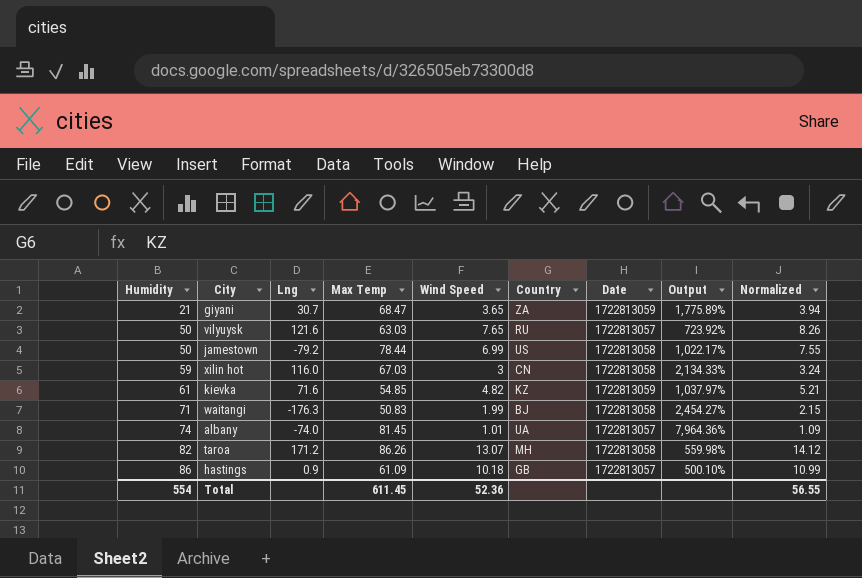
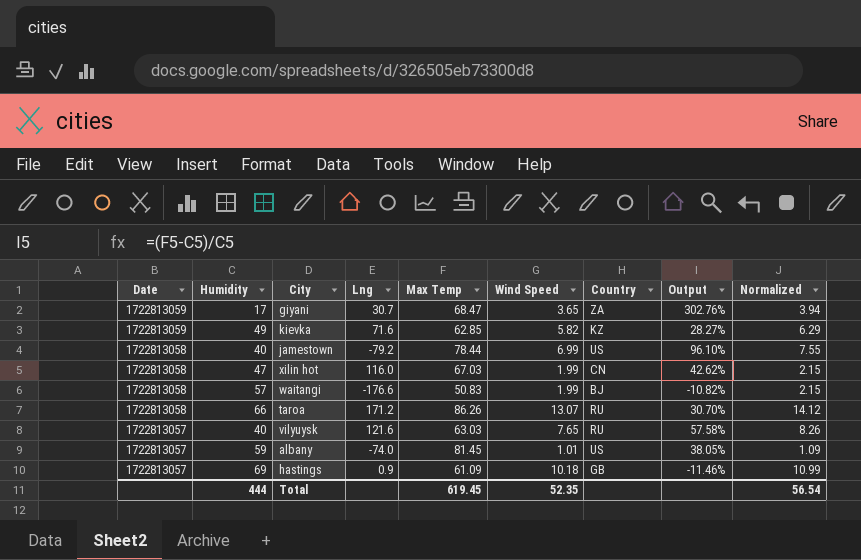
row order: Humidity ascending -> Date descending
column Date | position: 7 -> 1
column Output | formula: ([Max Temp] - [Wind Speed]) / [Wind Speed] -> ([Max Temp] - [Humidity]) / [Humidity]
giyani | Humidity: 21 -> 17
kievka | Humidity: 61 -> 49
kievka | Max Temp: 54.85 -> 62.85
kievka | Wind Speed: 4.82 -> 5.82
kievka | Normalized: 5.21 -> 6.29
jamestown | Humidity: 50 -> 40
xilin hot | Humidity: 59 -> 47
xilin hot | Wind Speed: 3 -> 1.99
xilin hot | Normalized: 3.24 -> 2.15
waitangi | Humidity: 71 -> 57
waitangi | Lng: -176.3 -> -176.6
taroa | Humidity: 82 -> 66
taroa | Country: MH -> RU
vilyuysk | Humidity: 50 -> 40
albany | Humidity: 74 -> 59
albany | Country: UA -> US
hastings | Humidity: 86 -> 69
Total | Humidity: 554 -> 444
Total | Max Temp: 611.45 -> 619.45
Total | Wind Speed: 52.36 -> 52.35
Total | Normalized: 56.55 -> 56.54

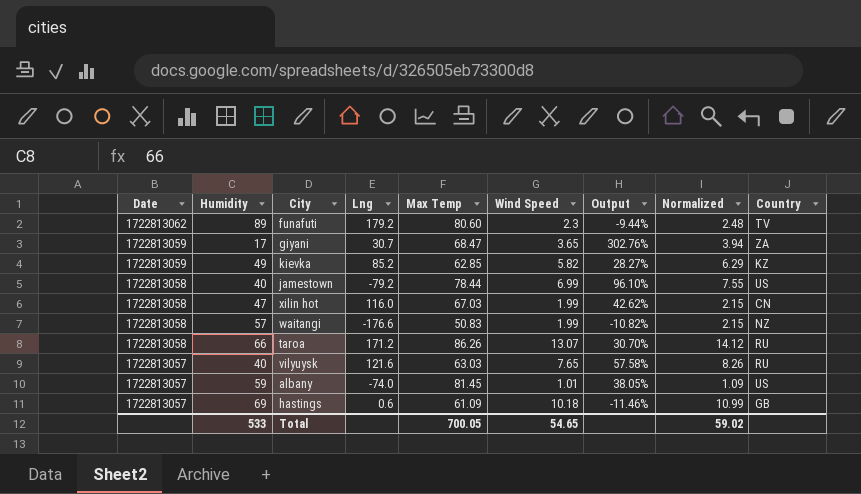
column Country | position: 7 -> 9
row funafuti: none -> 1722813062 | 89 | 179.2 | 80.60 | 2.3 | -9.44% | 2.48 | TV
kievka | Lng: 71.6 -> 85.2
waitangi | Country: BJ -> NZ
hastings | Lng: 0.9 -> 0.6
Total | Humidity: 444 -> 533
Total | Max Temp: 619.45 -> 700.05
Total | Wind Speed: 52.35 -> 54.65
Total | Normalized: 56.54 -> 59.02

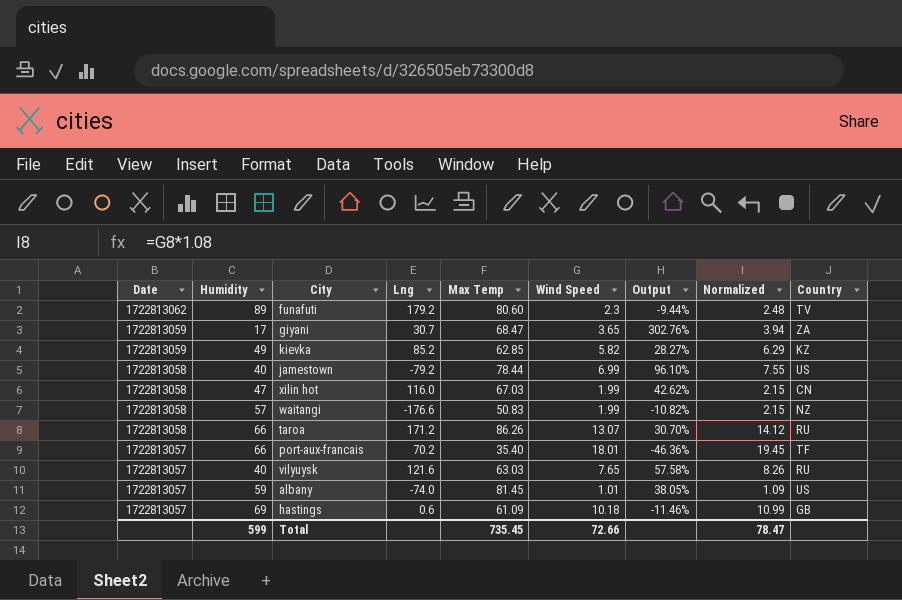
row port-aux-francais: none -> 1722813057 | 66 | 70.2 | 35.40 | 18.01 | -46.36% | 19.45 | TF
Total | Humidity: 533 -> 599
Total | Max Temp: 700.05 -> 735.45
Total | Wind Speed: 54.65 -> 72.66
Total | Normalized: 59.02 -> 78.47

